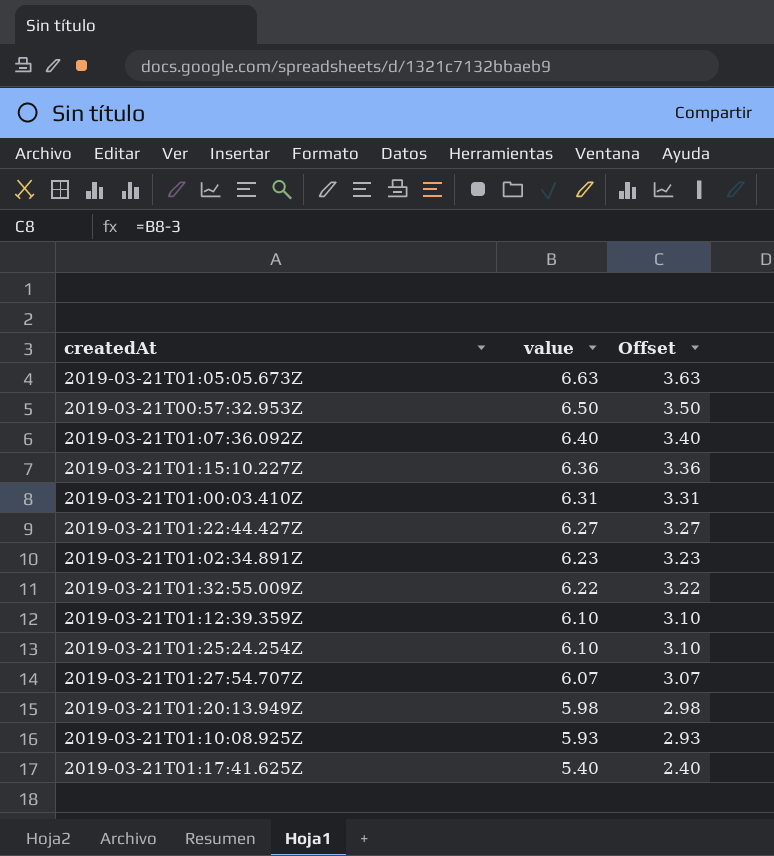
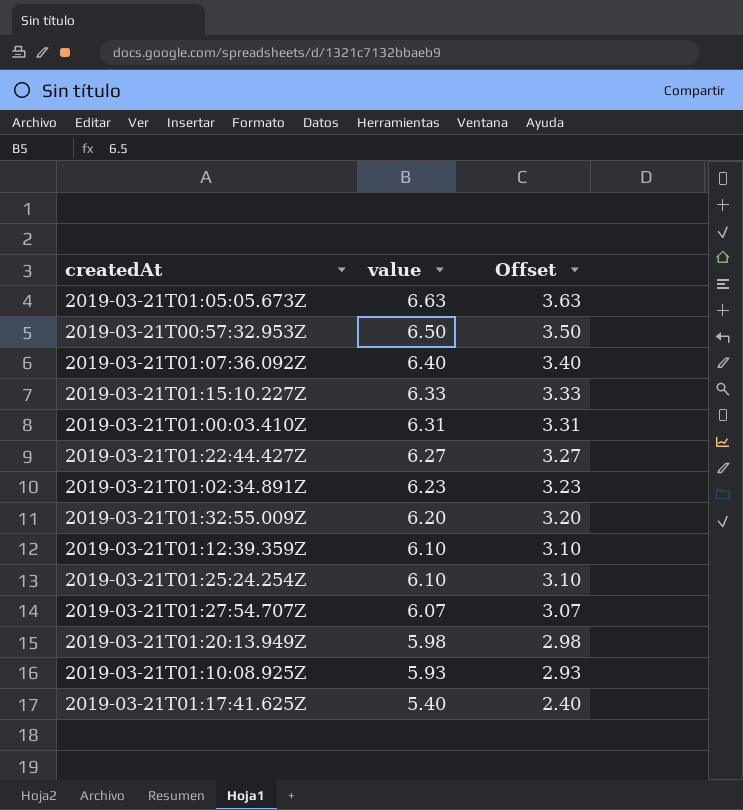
2019-03-21T01:15:10.227Z | value: 6.36 -> 6.33
2019-03-21T01:15:10.227Z | Offset: 3.36 -> 3.33
2019-03-21T01:32:55.009Z | value: 6.22 -> 6.20
2019-03-21T01:32:55.009Z | Offset: 3.22 -> 3.20

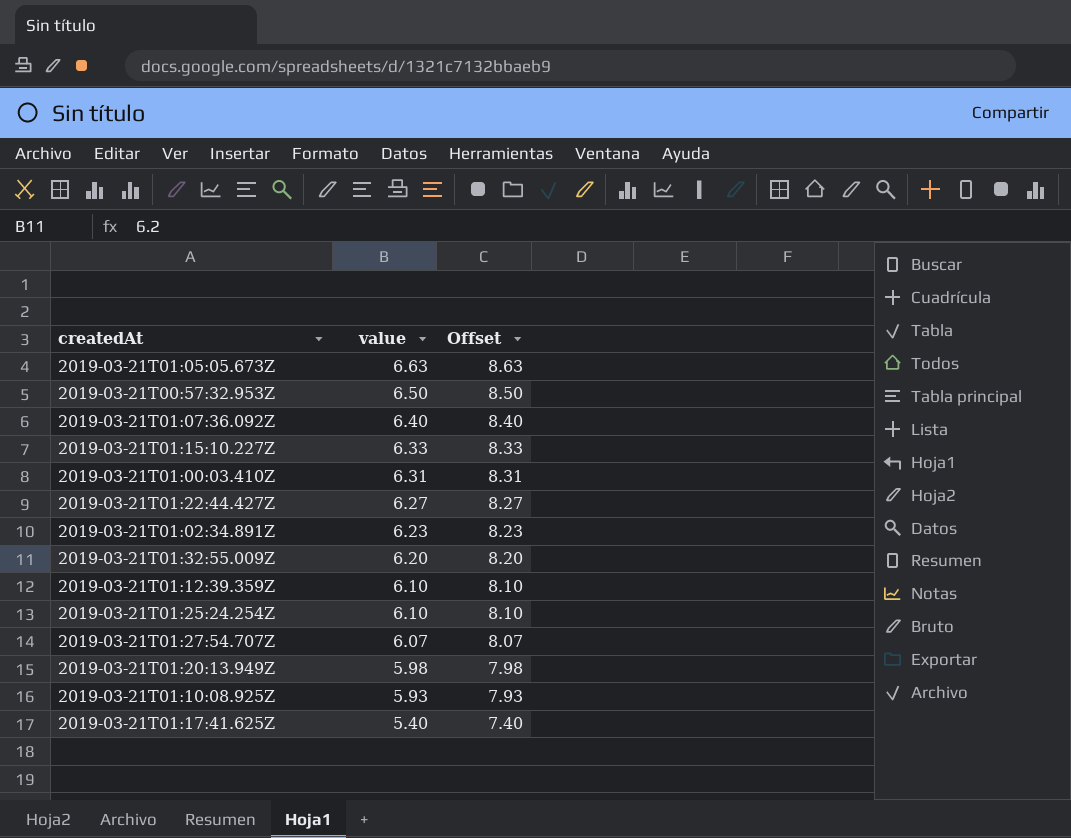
column Offset | formula: [value] - 3 -> [value] + 2

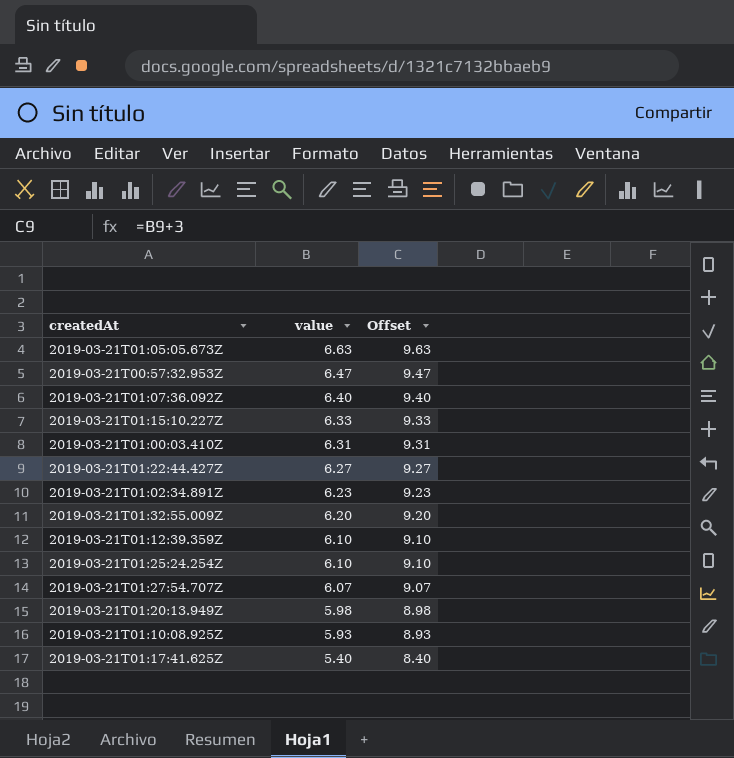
column Offset | formula: [value] + 2 -> [value] + 3
2019-03-21T00:57:32.953Z | value: 6.50 -> 6.47

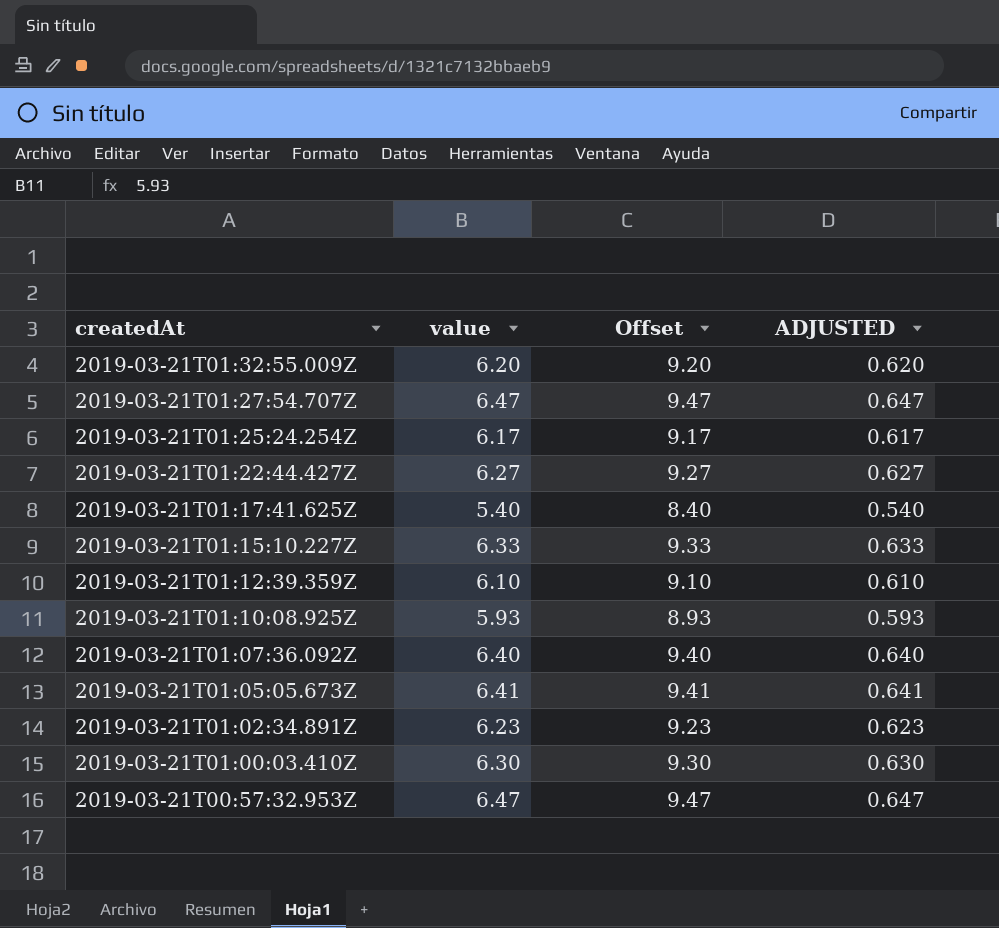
row order: value descending -> createdAt descending
column ADJUSTED | formula: none -> [value] * 0.1
row 2019-03-21T01:20:13.949Z: 5.98 | 8.98 -> none
2019-03-21T01:27:54.707Z | value: 6.07 -> 6.47
2019-03-21T01:27:54.707Z | Offset: 9.07 -> 9.47
2019-03-21T01:25:24.254Z | value: 6.10 -> 6.17
2019-03-21T01:25:24.254Z | Offset: 9.10 -> 9.17
2019-03-21T01:05:05.673Z | value: 6.63 -> 6.41
2019-03-21T01:05:05.673Z | Offset: 9.63 -> 9.41
2019-03-21T01:00:03.410Z | value: 6.31 -> 6.30
2019-03-21T01:00:03.410Z | Offset: 9.31 -> 9.30

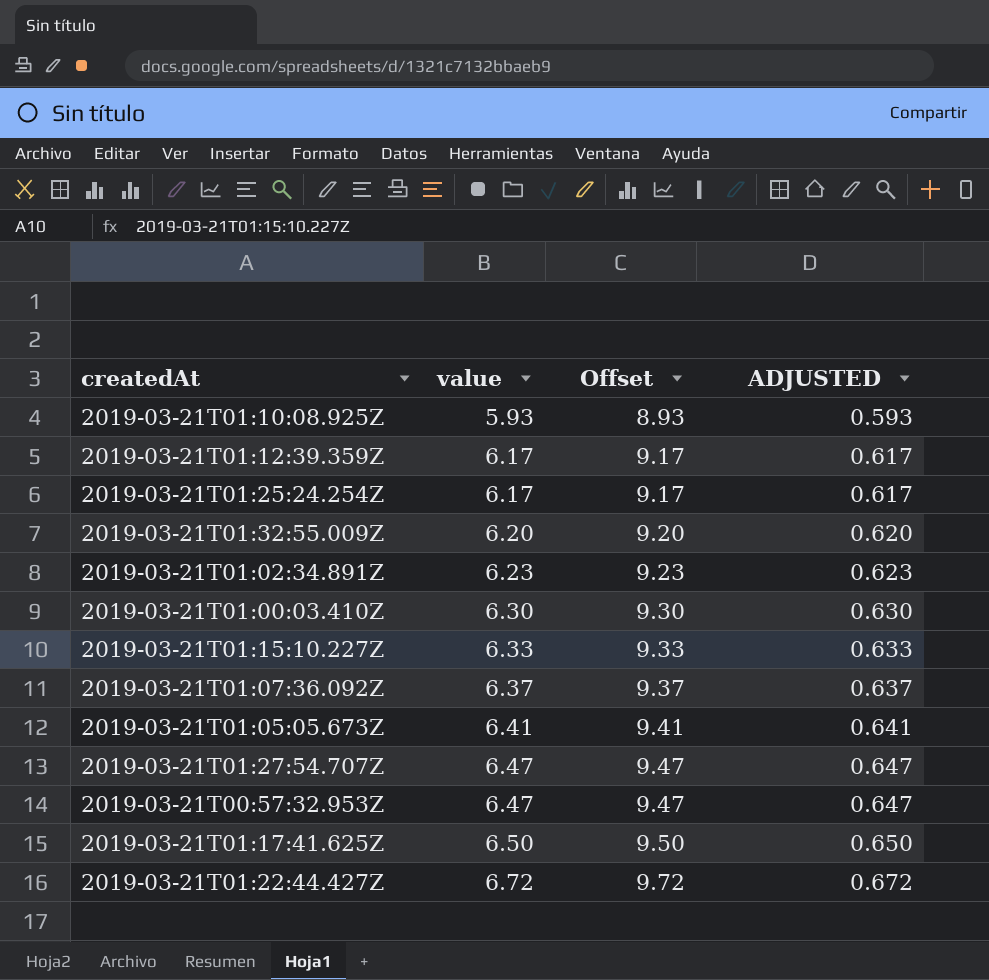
row order: createdAt descending -> value ascending
2019-03-21T01:12:39.359Z | value: 6.10 -> 6.17
2019-03-21T01:12:39.359Z | Offset: 9.10 -> 9.17
2019-03-21T01:12:39.359Z | ADJUSTED: 0.610 -> 0.617
2019-03-21T01:07:36.092Z | value: 6.40 -> 6.37
2019-03-21T01:07:36.092Z | Offset: 9.40 -> 9.37
2019-03-21T01:07:36.092Z | ADJUSTED: 0.640 -> 0.637
2019-03-21T01:17:41.625Z | value: 5.40 -> 6.50
2019-03-21T01:17:41.625Z | Offset: 8.40 -> 9.50
2019-03-21T01:17:41.625Z | ADJUSTED: 0.540 -> 0.650
2019-03-21T01:22:44.427Z | value: 6.27 -> 6.72
2019-03-21T01:22:44.427Z | Offset: 9.27 -> 9.72
2019-03-21T01:22:44.427Z | ADJUSTED: 0.627 -> 0.672

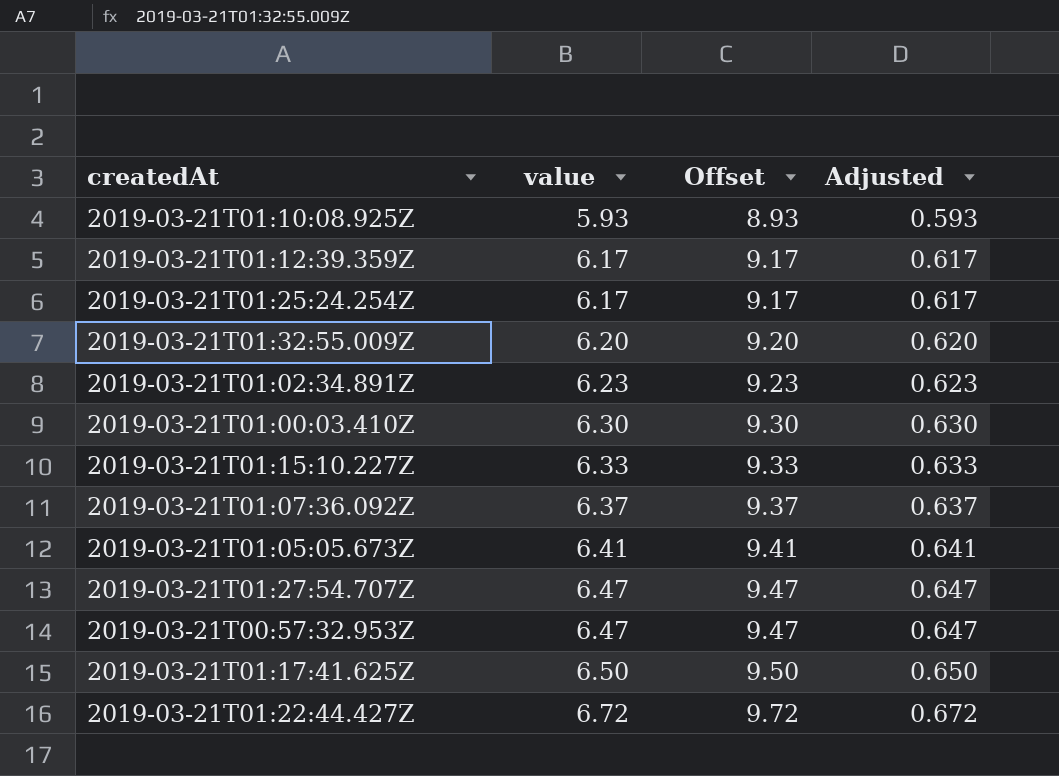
column name: ADJUSTED -> Adjusted

